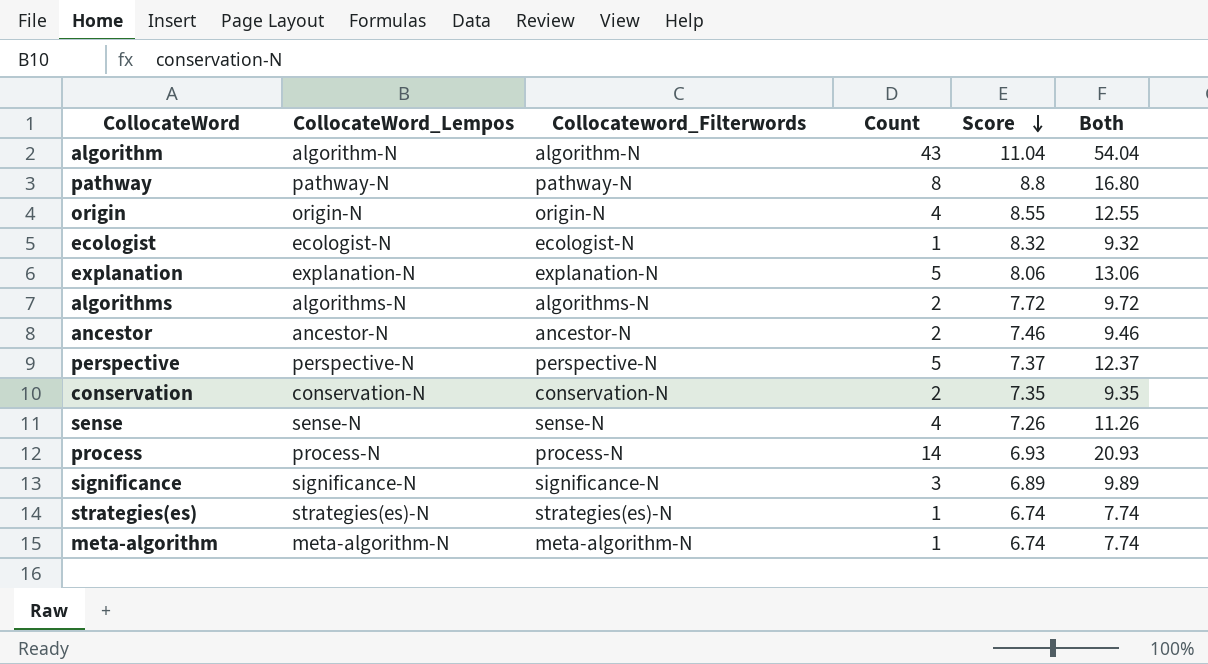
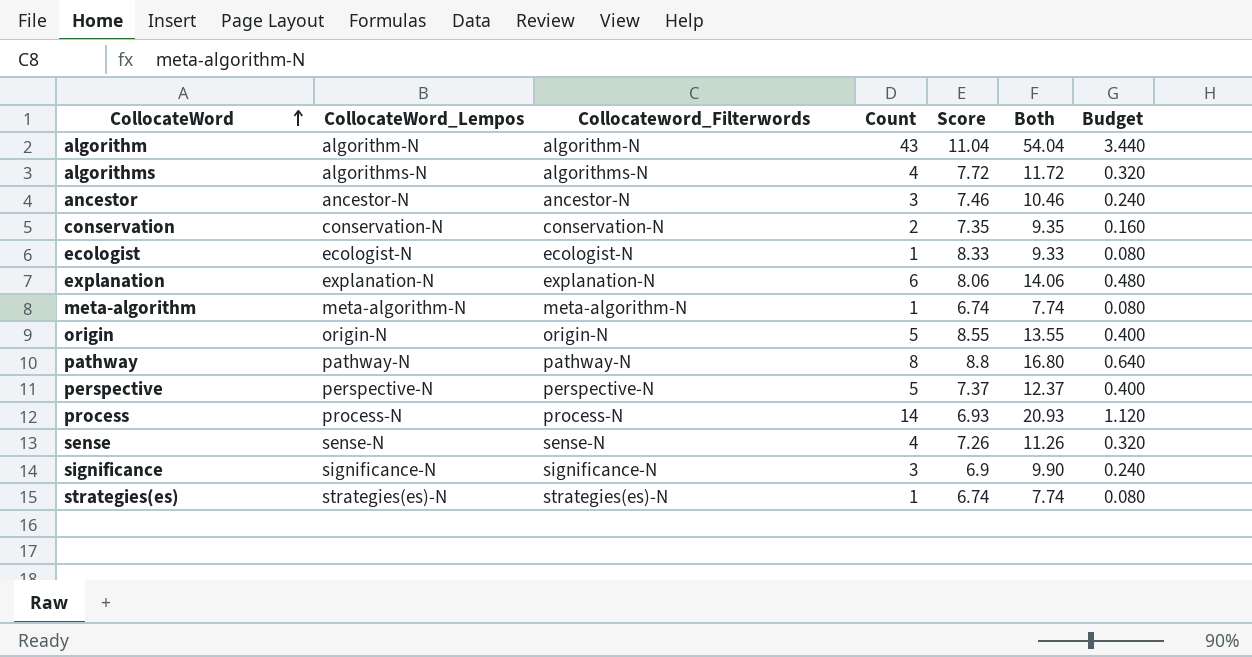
row order: Score descending -> CollocateWord ascending
column Budget | formula: none -> [Count] * 0.08
algorithms | Count: 2 -> 4
algorithms | Both: 9.72 -> 11.72
ancestor | Count: 2 -> 3
ancestor | Both: 9.46 -> 10.46
ecologist | Score: 8.32 -> 8.33
ecologist | Both: 9.32 -> 9.33
explanation | Count: 5 -> 6
explanation | Both: 13.06 -> 14.06
origin | Count: 4 -> 5
origin | Both: 12.55 -> 13.55
significance | Score: 6.89 -> 6.9
significance | Both: 9.89 -> 9.90

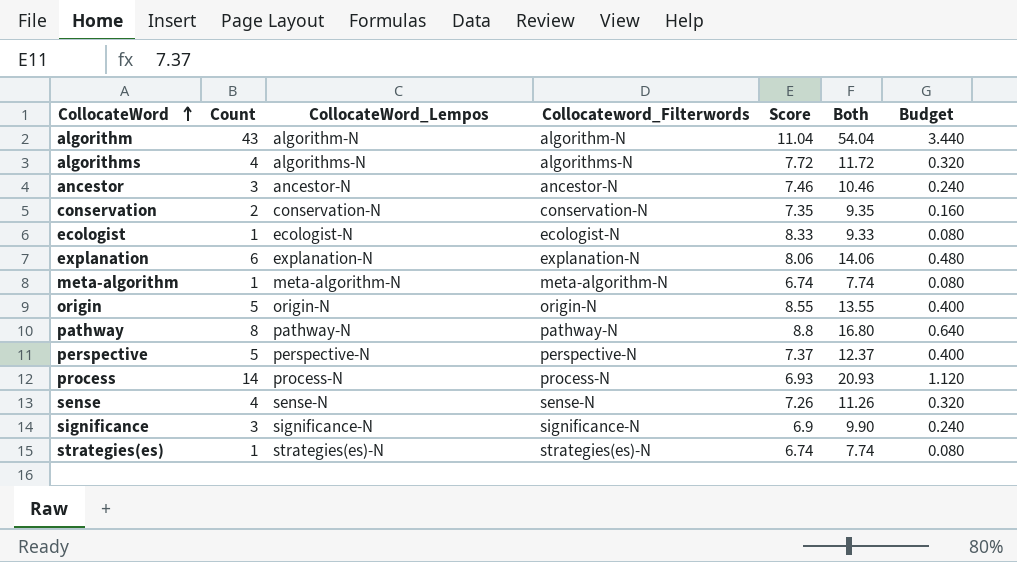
column Count | position: 4 -> 2

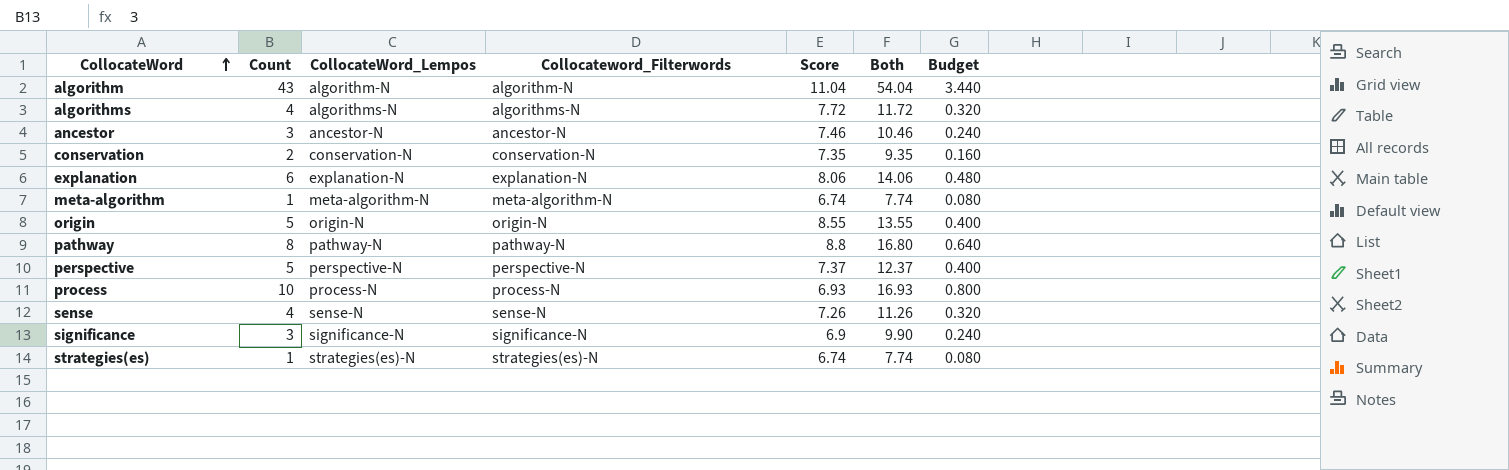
row ecologist: 1 | ecologist-N | ecologist-N | 8.33 | 9.33 | 0.080 -> none
process | Count: 14 -> 10
process | Both: 20.93 -> 16.93
process | Budget: 1.120 -> 0.800

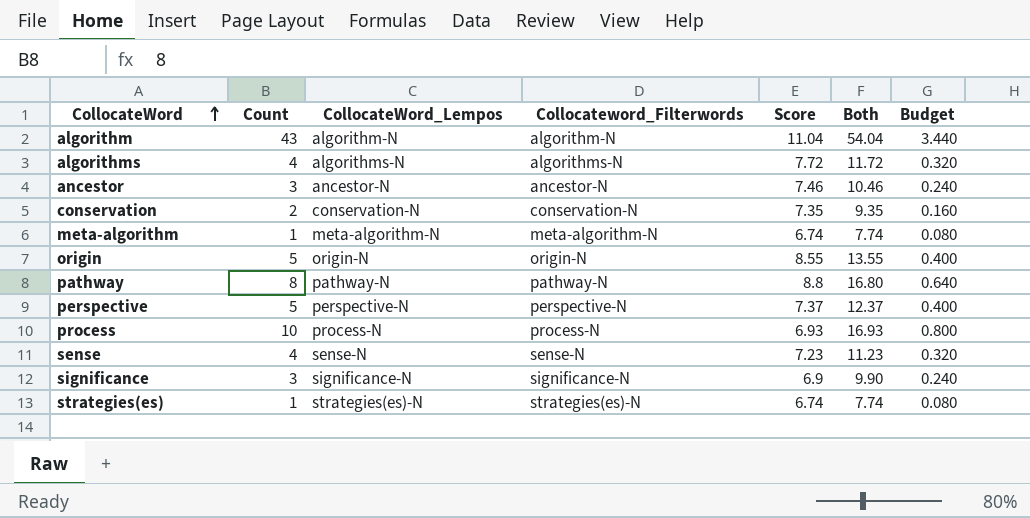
row explanation: 6 | explanation-N | explanation-N | 8.06 | 14.06 | 0.480 -> none
sense | Score: 7.26 -> 7.23
sense | Both: 11.26 -> 11.23

